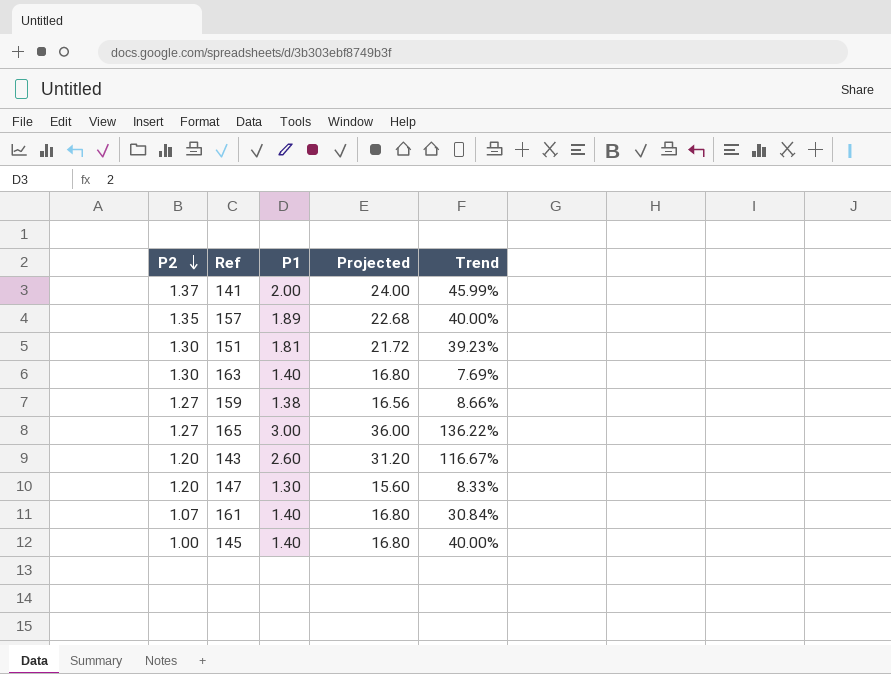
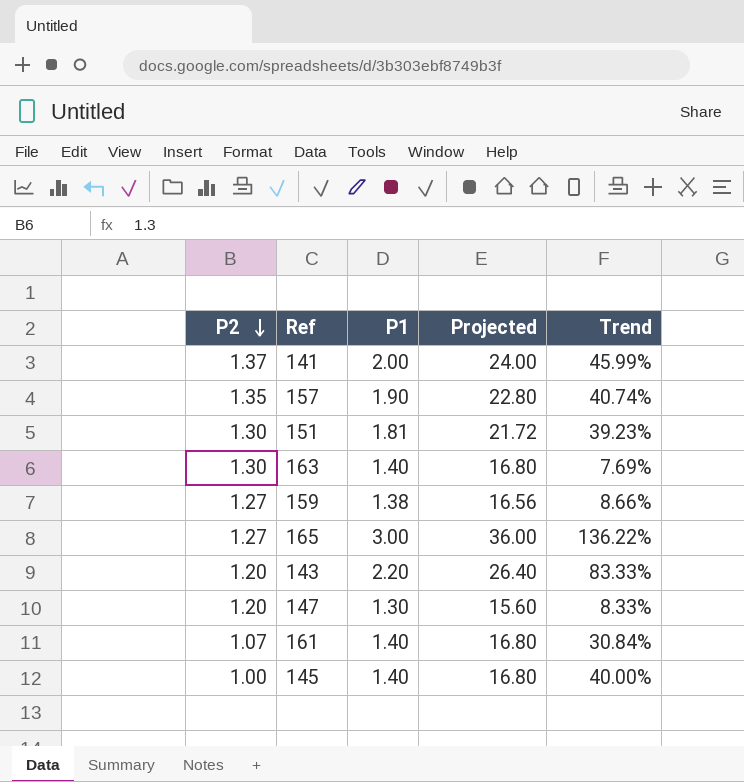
157 | P1: 1.89 -> 1.90
157 | Projected: 22.68 -> 22.80
157 | Trend: 40.00% -> 40.74%
143 | P1: 2.60 -> 2.20
143 | Projected: 31.20 -> 26.40
143 | Trend: 116.67% -> 83.33%

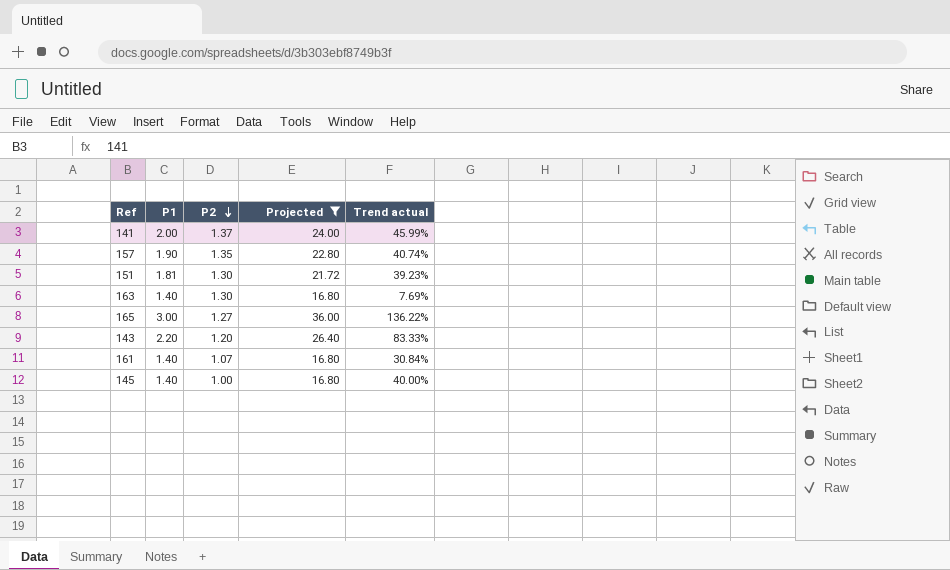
filter: none -> Projected >= 16.80
column P2 | position: 1 -> 3
column name: Trend -> Trend actual

